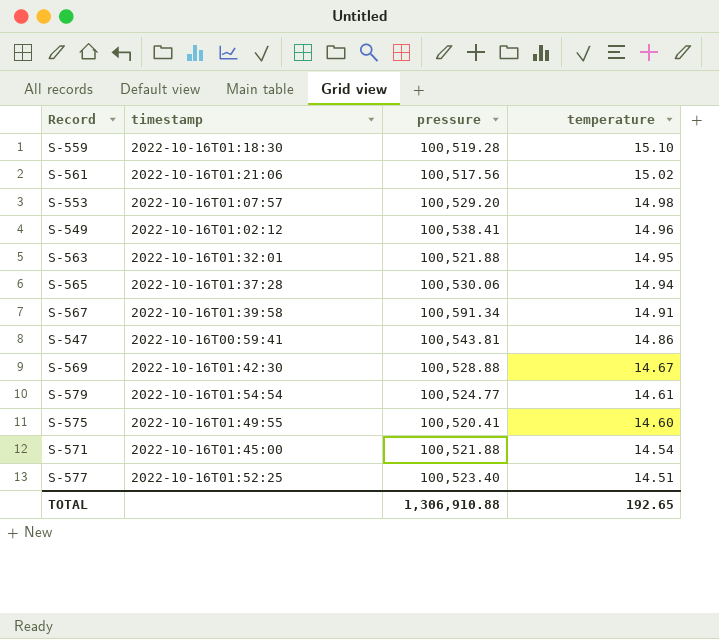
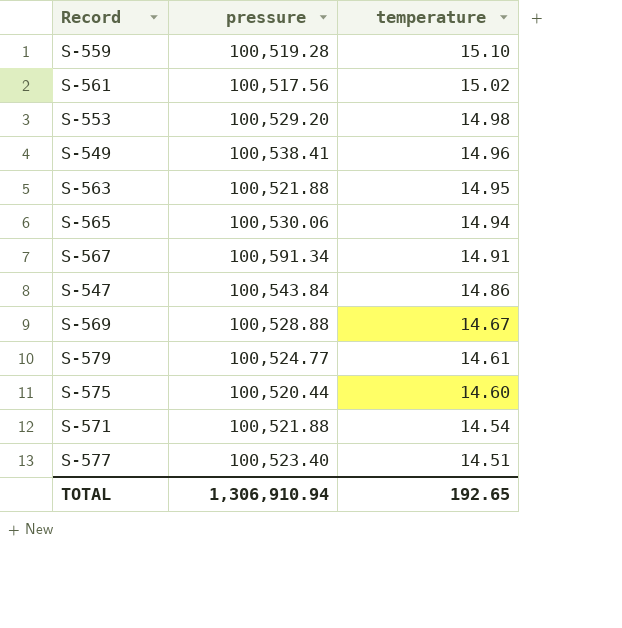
column timestamp | position: 2 -> none
S-547 | pressure: 100,543.81 -> 100,543.84
S-575 | pressure: 100,520.41 -> 100,520.44
TOTAL | pressure: 1,306,910.88 -> 1,306,910.94

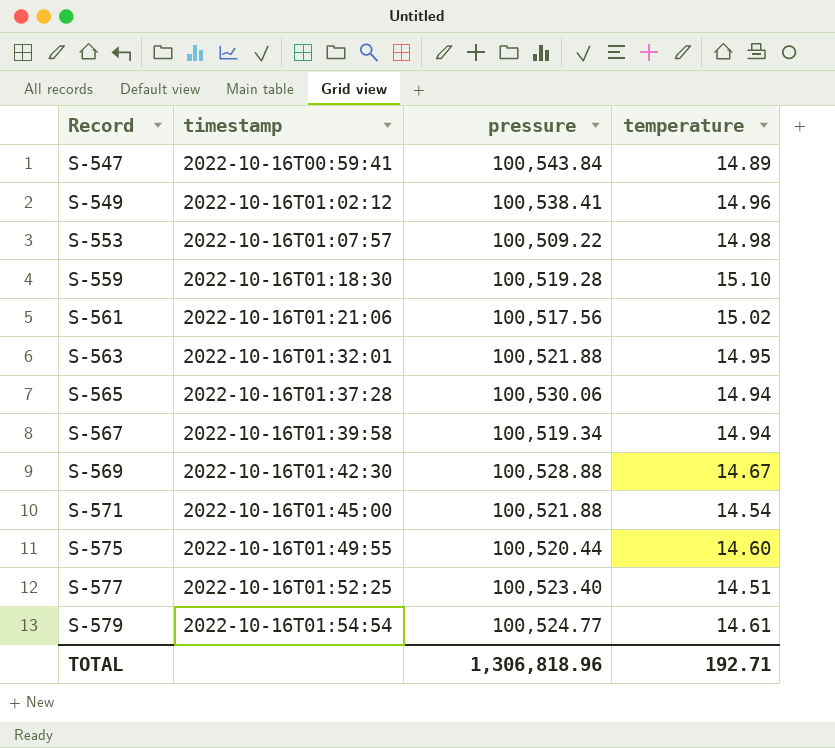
row order: temperature descending -> Record ascending
column timestamp | position: none -> 2
S-547 | temperature: 14.86 -> 14.89
S-553 | pressure: 100,529.20 -> 100,509.22
S-567 | pressure: 100,591.34 -> 100,519.34
S-567 | temperature: 14.91 -> 14.94
TOTAL | pressure: 1,306,910.94 -> 1,306,818.96
TOTAL | temperature: 192.65 -> 192.71

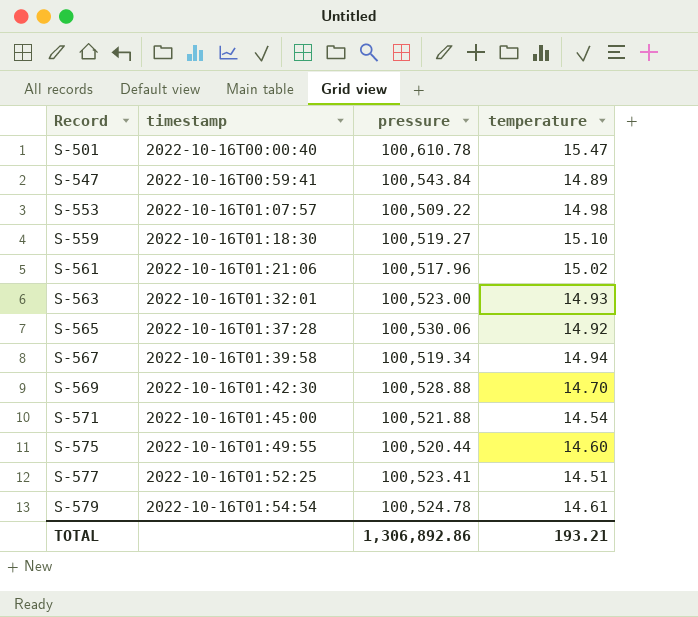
row S-549: 2022-10-16T01:02:12 | 100,538.41 | 14.96 -> none
row S-501: none -> 2022-10-16T00:00:40 | 100,610.78 | 15.47
S-559 | pressure: 100,519.28 -> 100,519.27
S-561 | pressure: 100,517.56 -> 100,517.96
S-563 | pressure: 100,521.88 -> 100,523.00
S-563 | temperature: 14.95 -> 14.93
S-565 | temperature: 14.94 -> 14.92
S-569 | temperature: 14.67 -> 14.70
S-577 | pressure: 100,523.40 -> 100,523.41
S-579 | pressure: 100,524.77 -> 100,524.78
TOTAL | pressure: 1,306,818.96 -> 1,306,892.86
TOTAL | temperature: 192.71 -> 193.21

